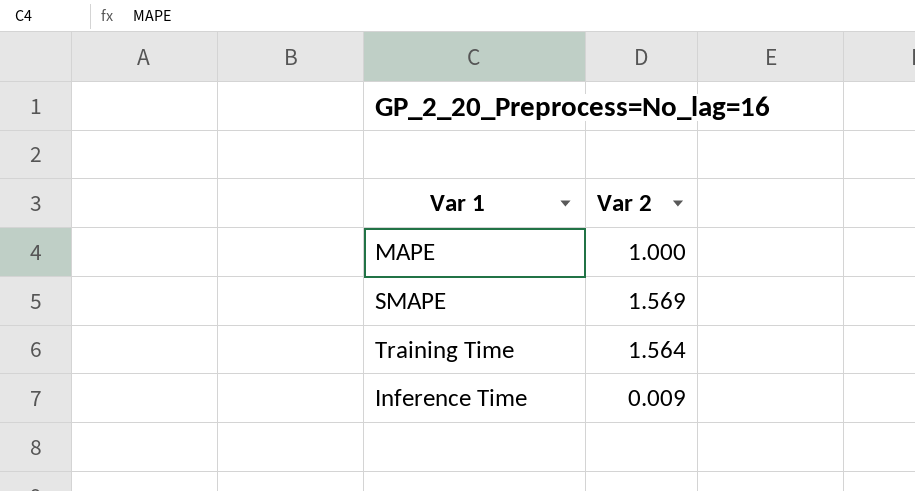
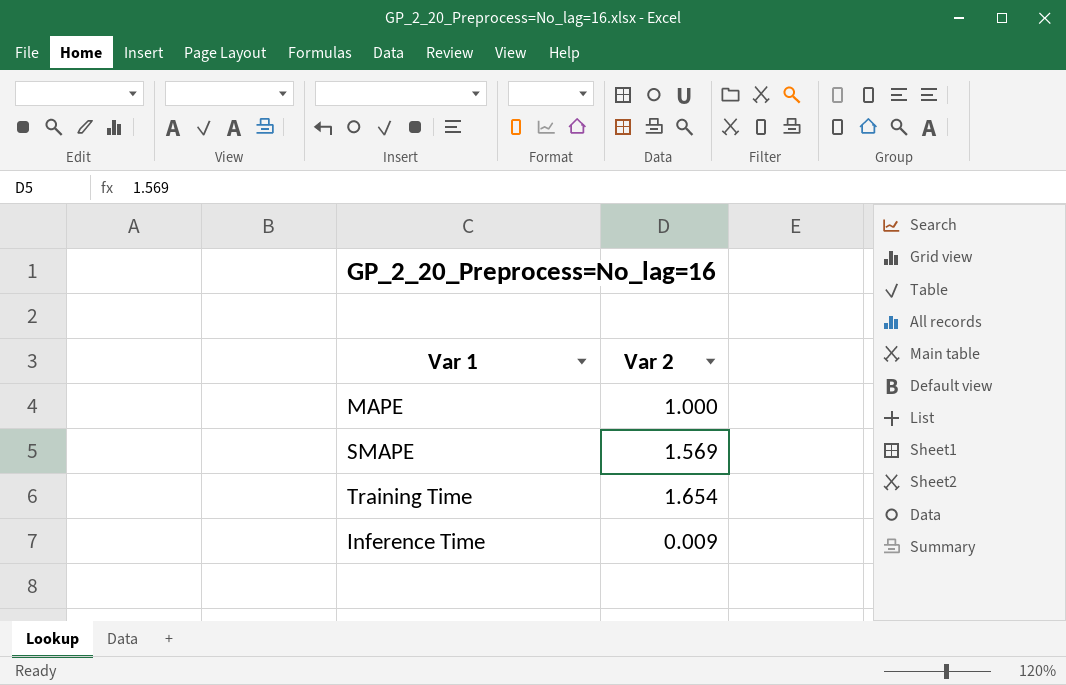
Training Time | Var 2: 1.564 -> 1.654

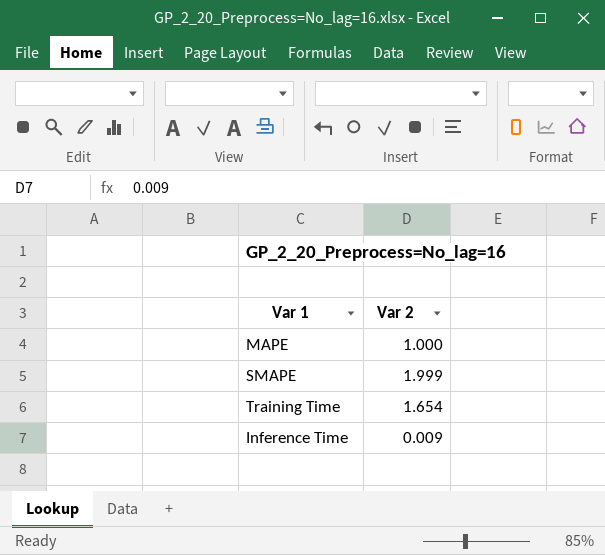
SMAPE | Var 2: 1.569 -> 1.999

